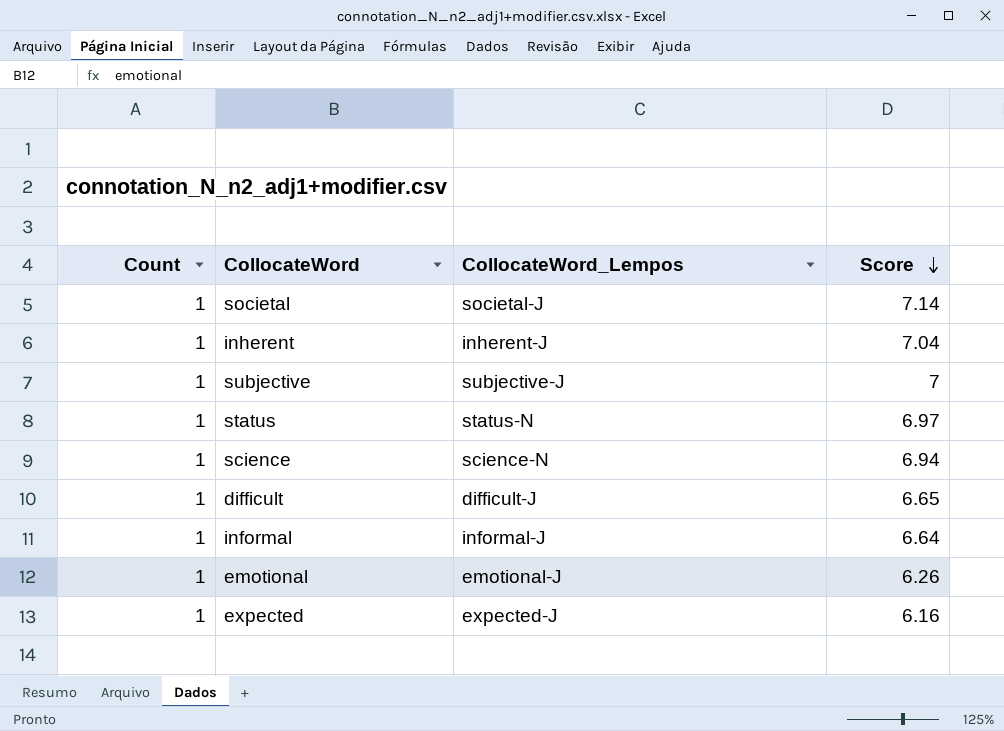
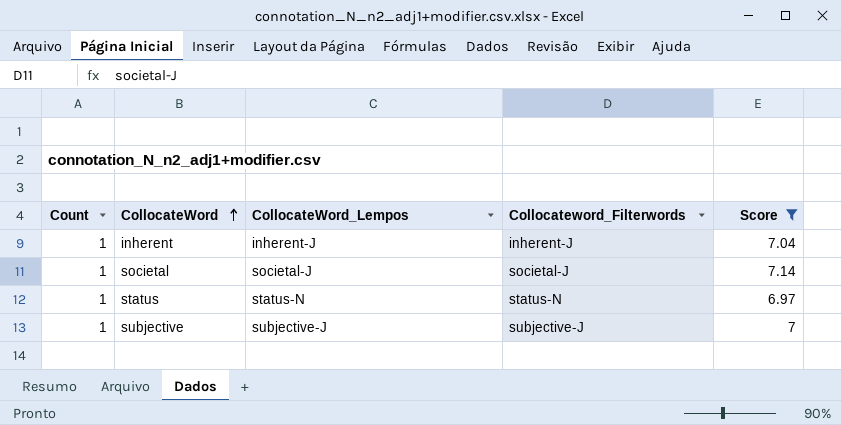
filter: none -> Score >= 6.97
row order: Score descending -> CollocateWord ascending
column Collocateword_Filterwords | position: none -> 4

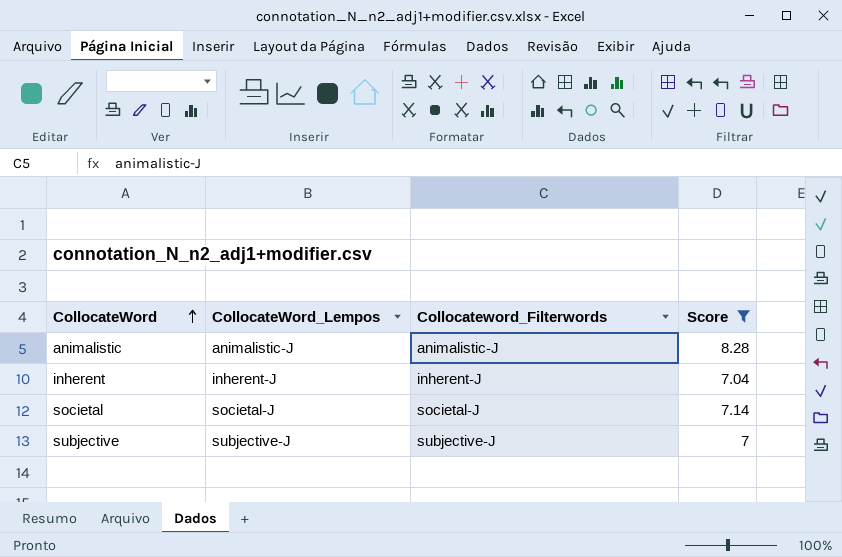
column Count | position: 1 -> none
row status: 1 | status-N | status-N | 6.97 -> none
row animalistic: none -> animalistic-J | animalistic-J | 8.28

